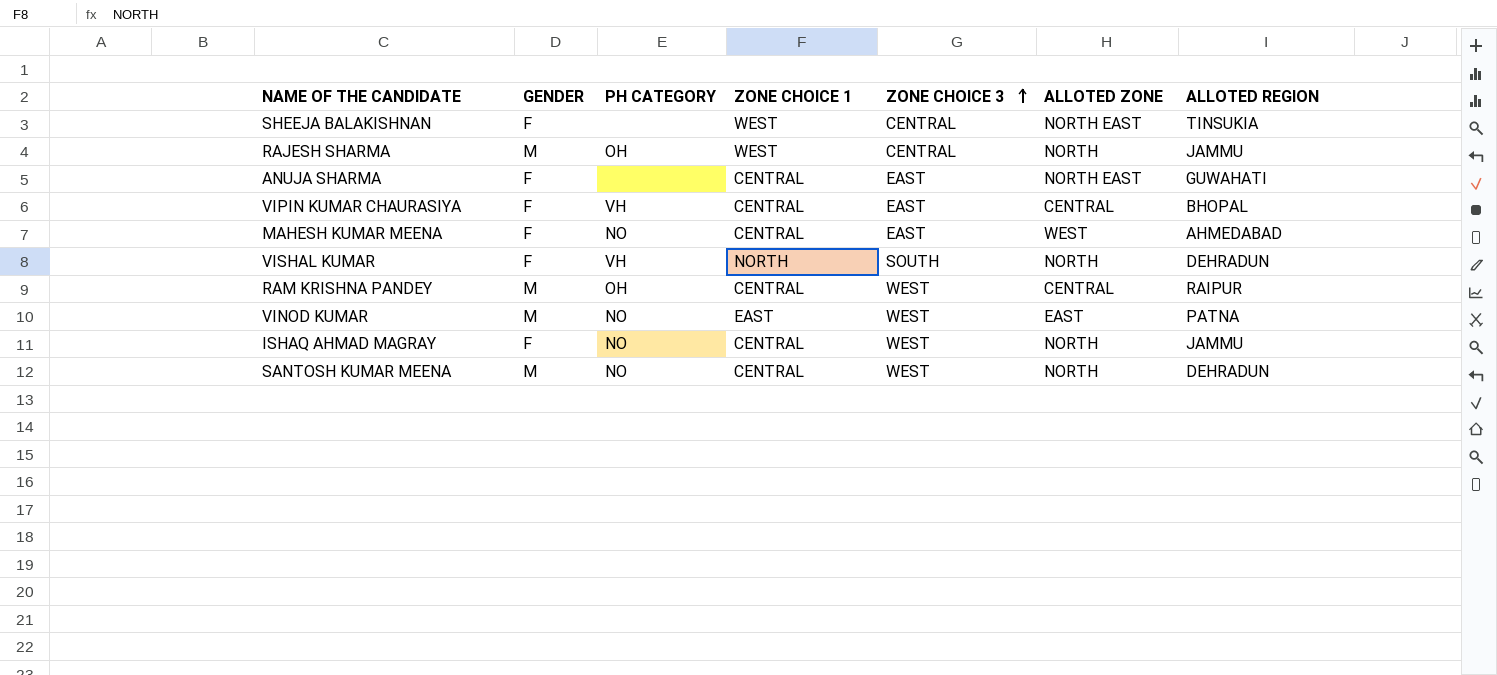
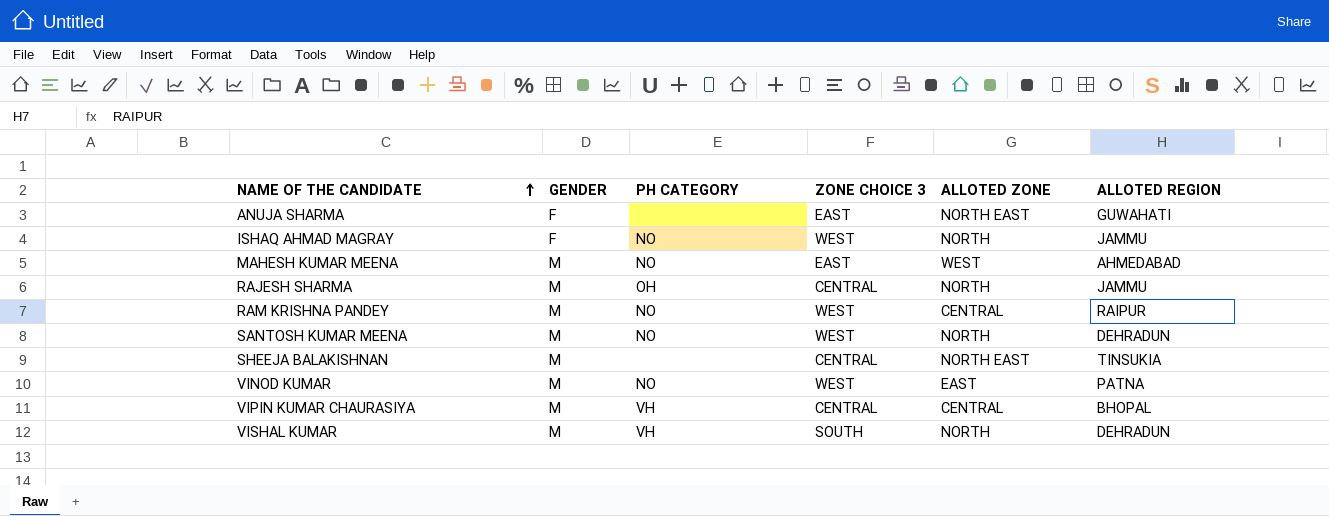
row order: ZONE CHOICE 3 ascending -> NAME OF THE CANDIDATE ascending
column ZONE CHOICE 1 | position: 4 -> none
MAHESH KUMAR MEENA | GENDER: F -> M
RAM KRISHNA PANDEY | PH CATEGORY: OH -> NO
SHEEJA BALAKISHNAN | GENDER: F -> M
VIPIN KUMAR CHAURASIYA | GENDER: F -> M
VIPIN KUMAR CHAURASIYA | ZONE CHOICE 3: EAST -> CENTRAL
VISHAL KUMAR | GENDER: F -> M

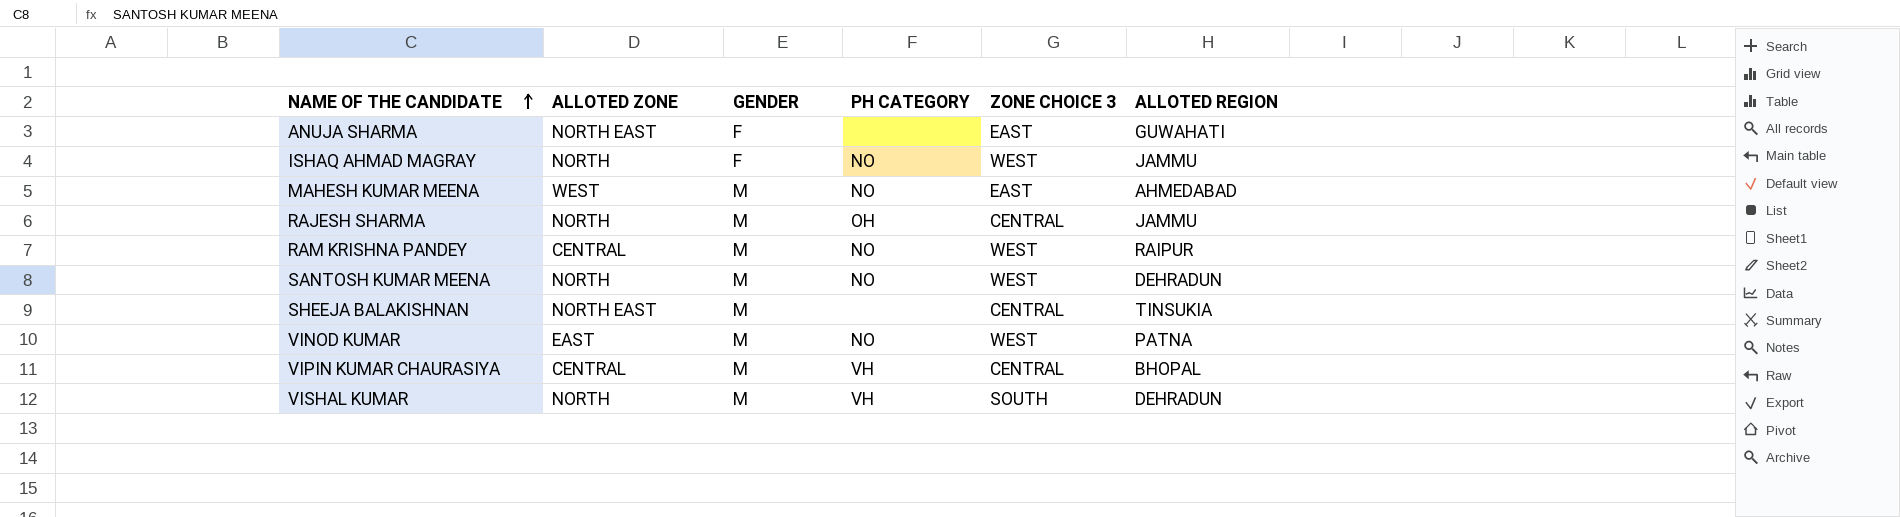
column ALLOTED ZONE | position: 5 -> 2

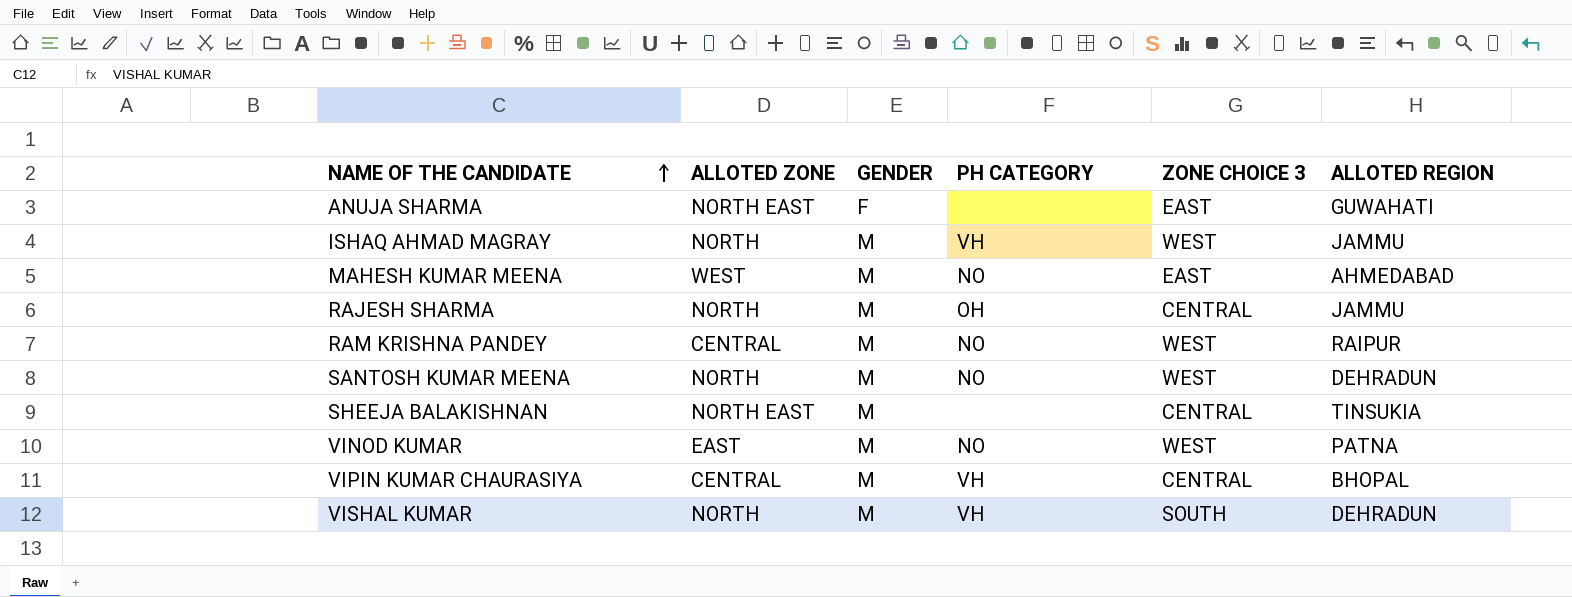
ISHAQ AHMAD MAGRAY | GENDER: F -> M
ISHAQ AHMAD MAGRAY | PH CATEGORY: NO -> VH

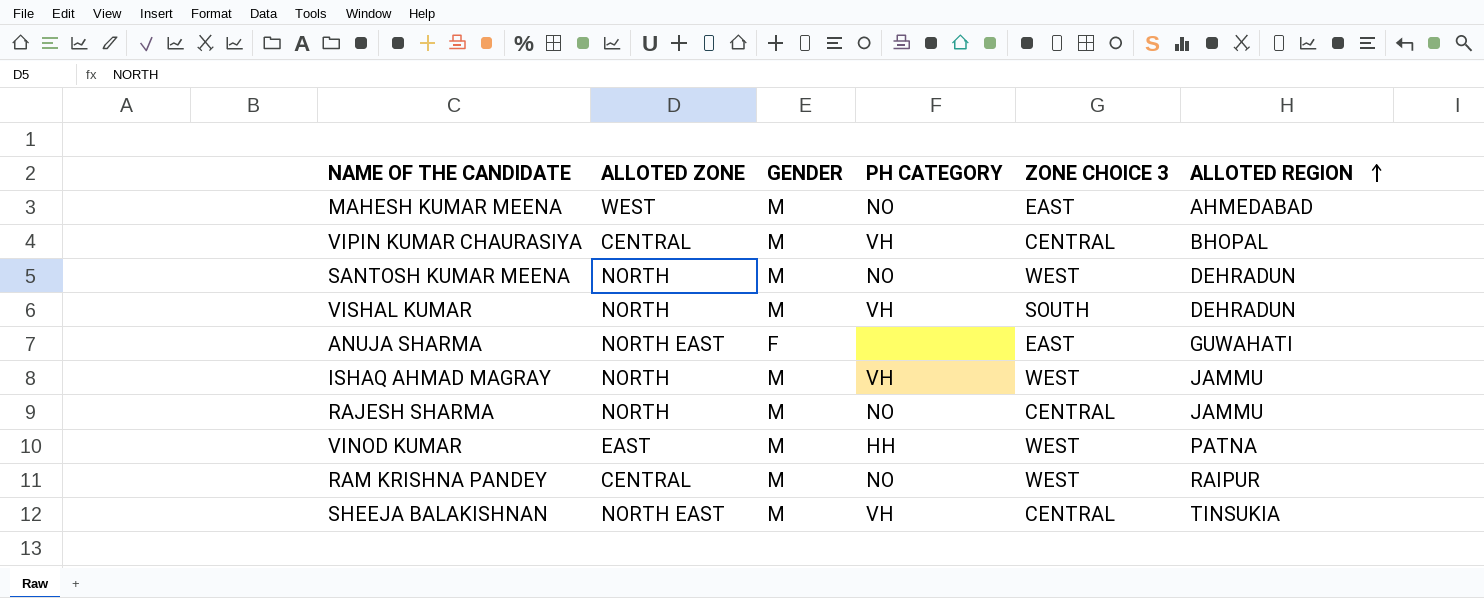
row order: NAME OF THE CANDIDATE ascending -> ALLOTED REGION ascending
RAJESH SHARMA | PH CATEGORY: OH -> NO
VINOD KUMAR | PH CATEGORY: NO -> HH
SHEEJA BALAKISHNAN | PH CATEGORY: none -> VH

